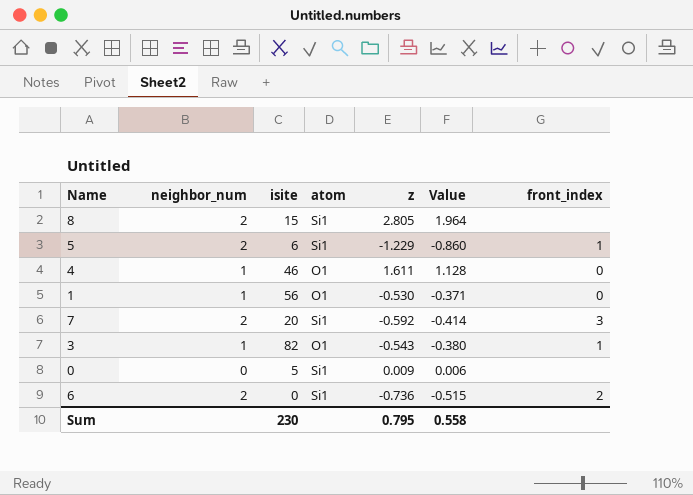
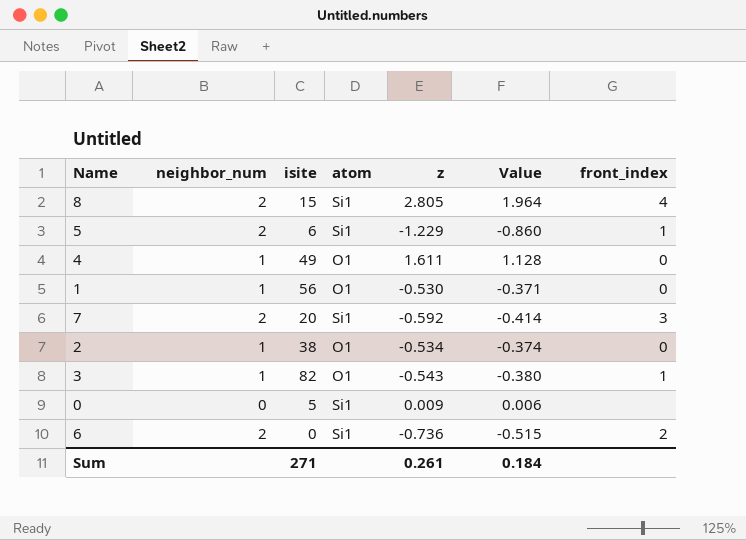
8 | front_index: none -> 4
4 | isite: 46 -> 49
row 2: none -> 1 | 38 | O1 | -0.534 | -0.374 | 0
Sum | isite: 230 -> 271
Sum | z: 0.795 -> 0.261
Sum | Value: 0.558 -> 0.184

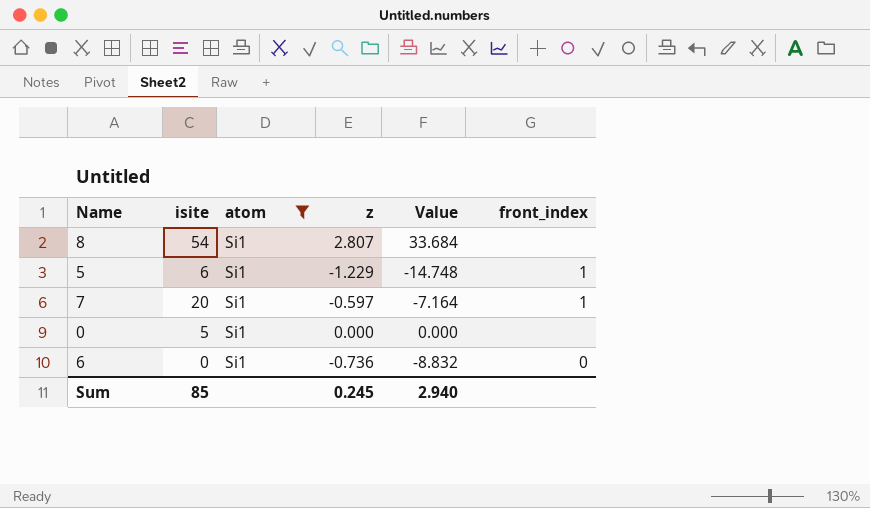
filter: none -> atom = Si1
column neighbor_num | position: 2 -> none
column Value | formula: [z] * 0.7 -> [z] * 12
8 | isite: 15 -> 54
8 | z: 2.805 -> 2.807
8 | front_index: 4 -> none
7 | z: -0.592 -> -0.597
7 | front_index: 3 -> 1
0 | z: 0.009 -> 0.000
6 | front_index: 2 -> 0
Sum | isite: 271 -> 85
Sum | z: 0.261 -> 0.245
Sum | Value: 0.184 -> 2.940

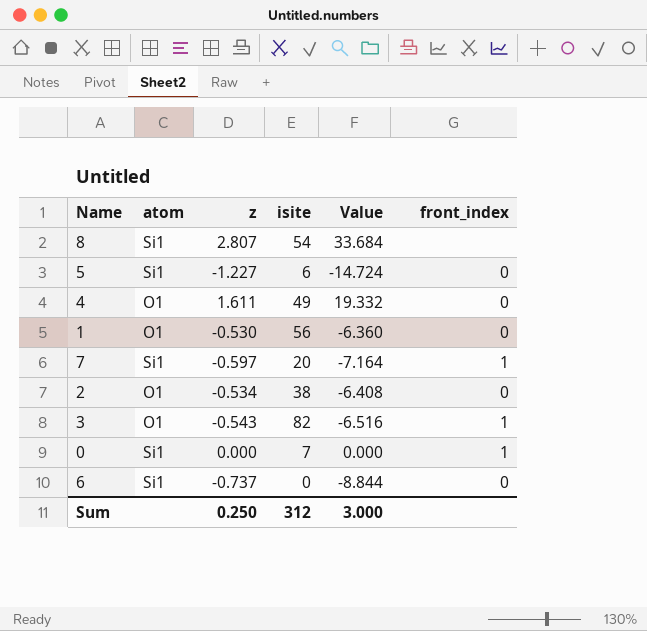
filter: atom = Si1 -> none
column isite | position: 2 -> 4
5 | z: -1.229 -> -1.227
5 | Value: -14.748 -> -14.724
5 | front_index: 1 -> 0
0 | isite: 5 -> 7
0 | front_index: none -> 1
6 | z: -0.736 -> -0.737
6 | Value: -8.832 -> -8.844
Sum | z: 0.245 -> 0.250
Sum | isite: 85 -> 312
Sum | Value: 2.940 -> 3.000

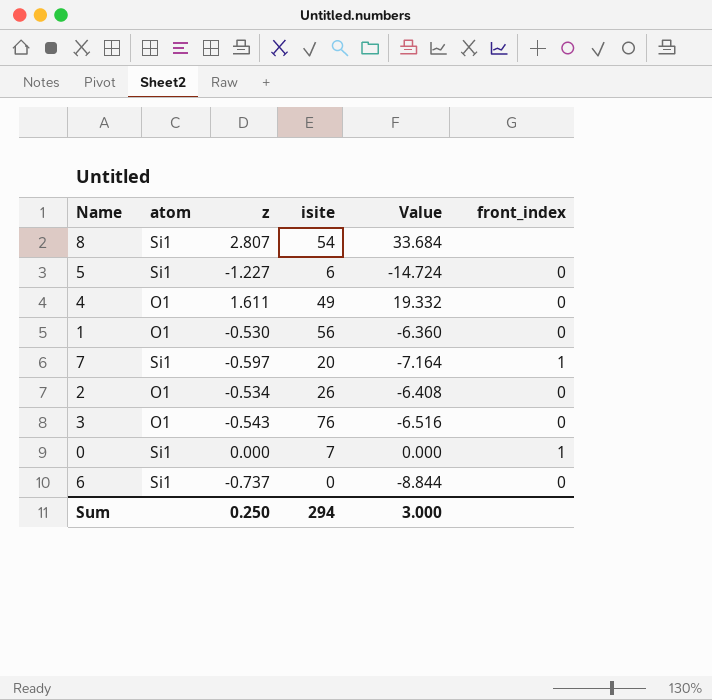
2 | isite: 38 -> 26
3 | isite: 82 -> 76
3 | front_index: 1 -> 0
Sum | isite: 312 -> 294

